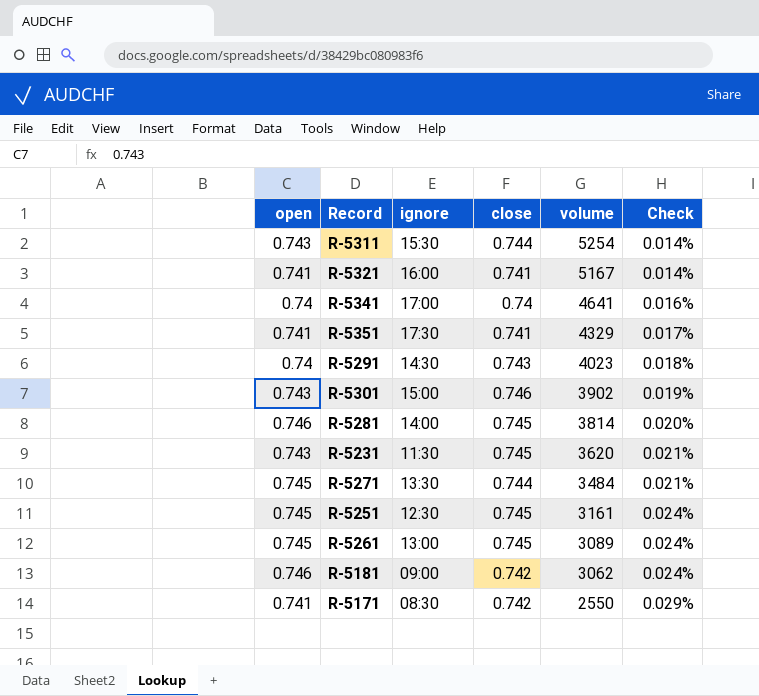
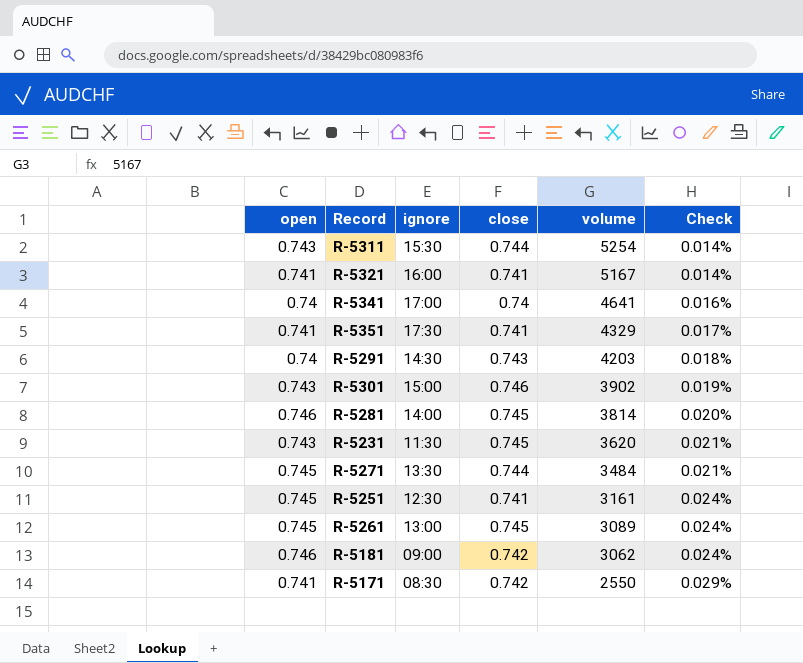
R-5291 | volume: 4023 -> 4203
R-5251 | close: 0.745 -> 0.741

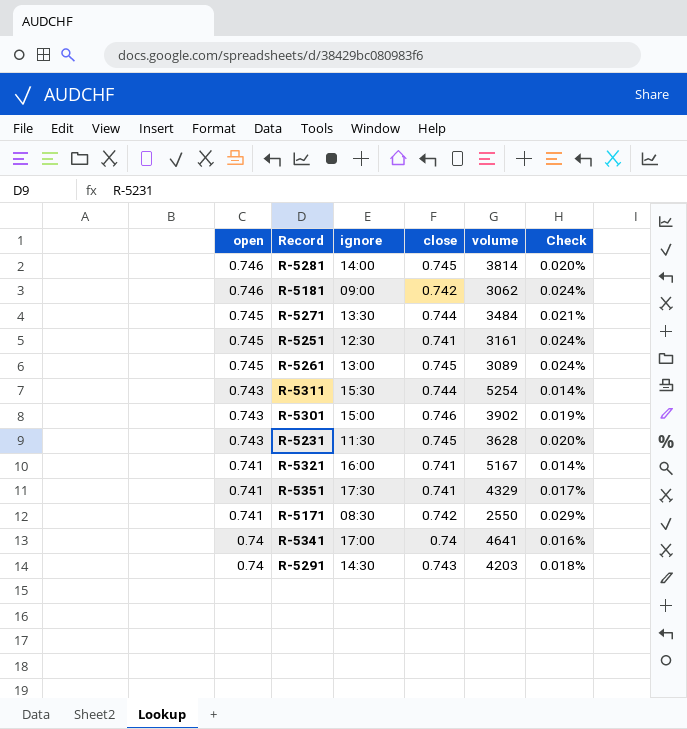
row order: volume descending -> open descending
R-5231 | volume: 3620 -> 3628
R-5231 | Check: 0.021% -> 0.020%

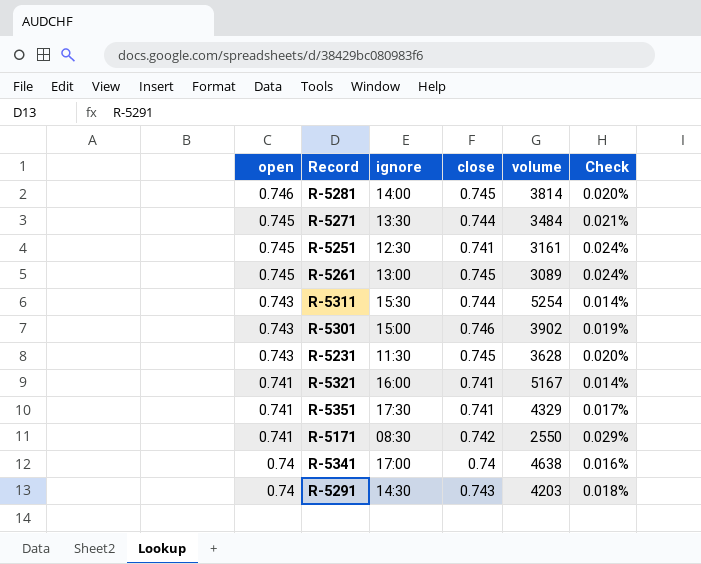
row R-5181: 0.746 | 09:00 | 0.742 | 3062 | 0.024% -> none
R-5341 | volume: 4641 -> 4638

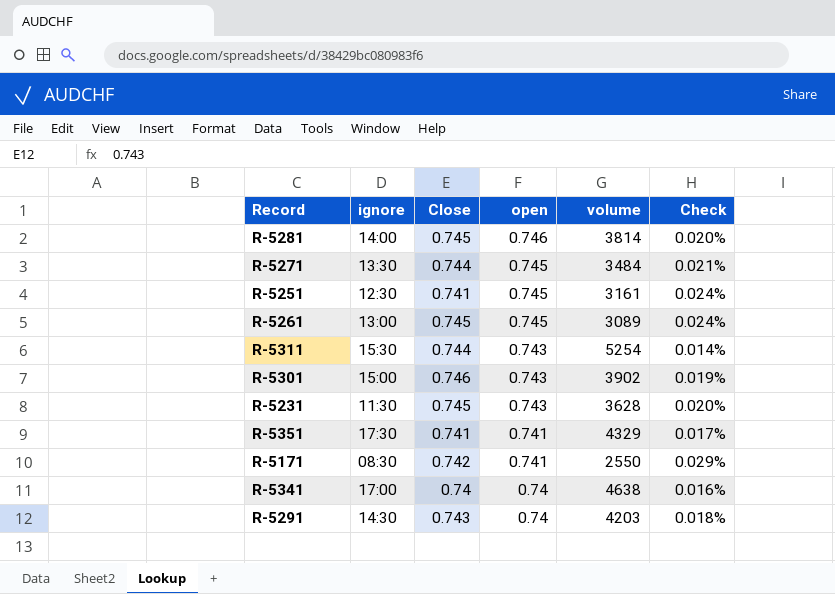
column name: close -> Close
column open | position: 1 -> 4
row R-5321: 0.741 | 16:00 | 0.741 | 5167 | 0.014% -> none

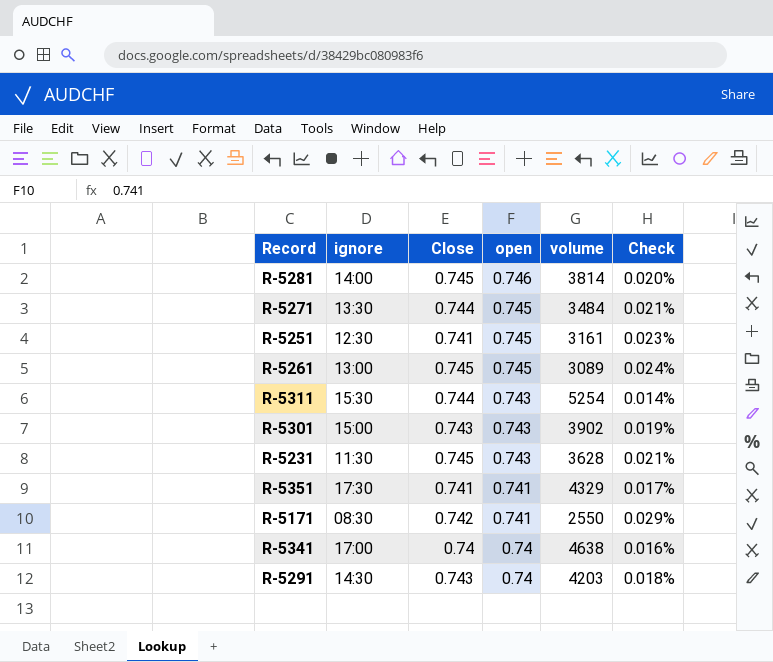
column Check | formula: [open] / [volume] -> [Close] / [volume]
R-5301 | Close: 0.746 -> 0.743

